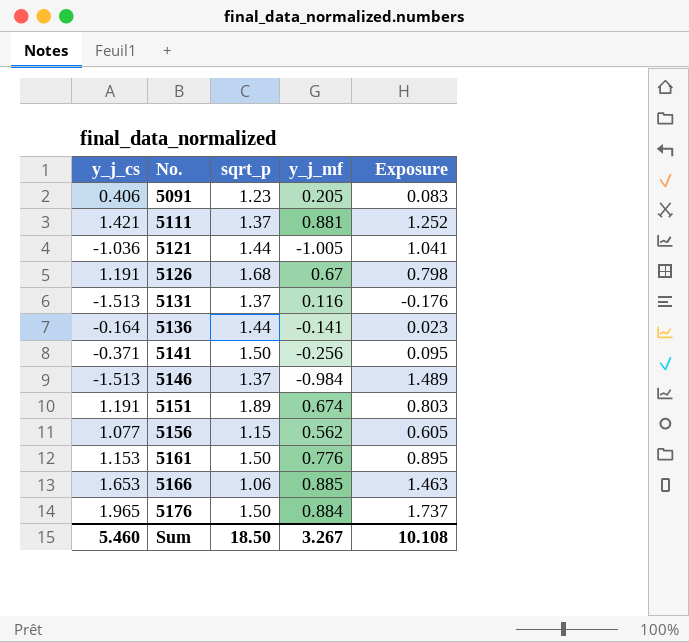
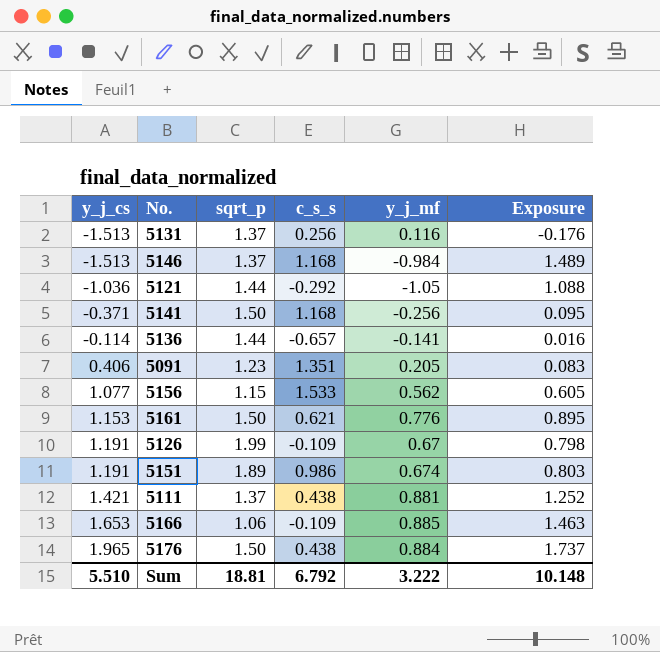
row order: No. ascending -> y_j_cs ascending
column c_s_s | position: none -> 4
5121 | y_j_mf: -1.005 -> -1.05
5121 | Exposure: 1.041 -> 1.088
5136 | y_j_cs: -0.164 -> -0.114
5136 | Exposure: 0.023 -> 0.016
5126 | sqrt_p: 1.68 -> 1.99
Sum | y_j_cs: 5.460 -> 5.510
Sum | sqrt_p: 18.50 -> 18.81
Sum | y_j_mf: 3.267 -> 3.222
Sum | Exposure: 10.108 -> 10.148

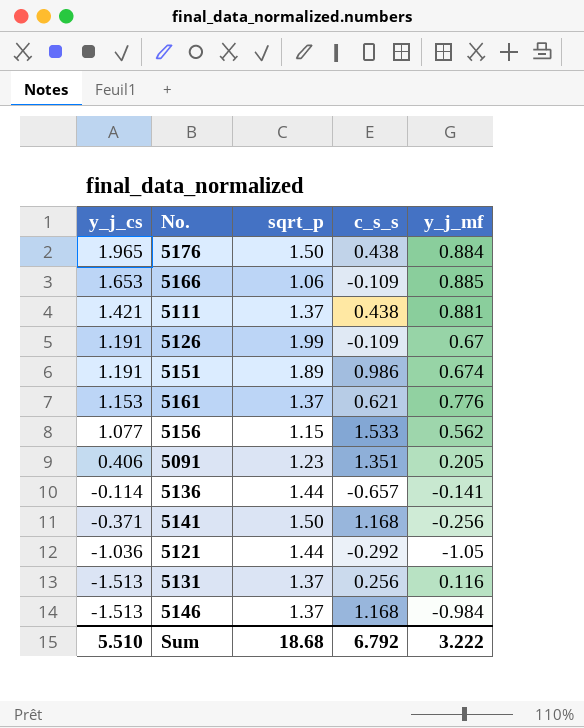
row order: y_j_cs ascending -> y_j_cs descending
column Exposure | formula: [y_j_cs] * [y_j_mf] -> none
5161 | sqrt_p: 1.50 -> 1.37
Sum | sqrt_p: 18.81 -> 18.68

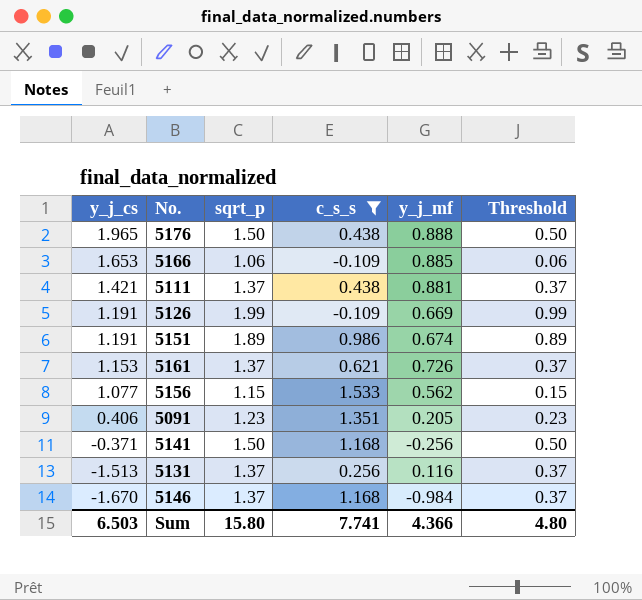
filter: none -> c_s_s >= -0.109
column Threshold | formula: none -> [sqrt_p] - 1
5176 | y_j_mf: 0.884 -> 0.888
5126 | y_j_mf: 0.67 -> 0.669
5161 | y_j_mf: 0.776 -> 0.726
5146 | y_j_cs: -1.513 -> -1.670
Sum | y_j_cs: 5.510 -> 6.503
Sum | sqrt_p: 18.68 -> 15.80
Sum | c_s_s: 6.792 -> 7.741
Sum | y_j_mf: 3.222 -> 4.366

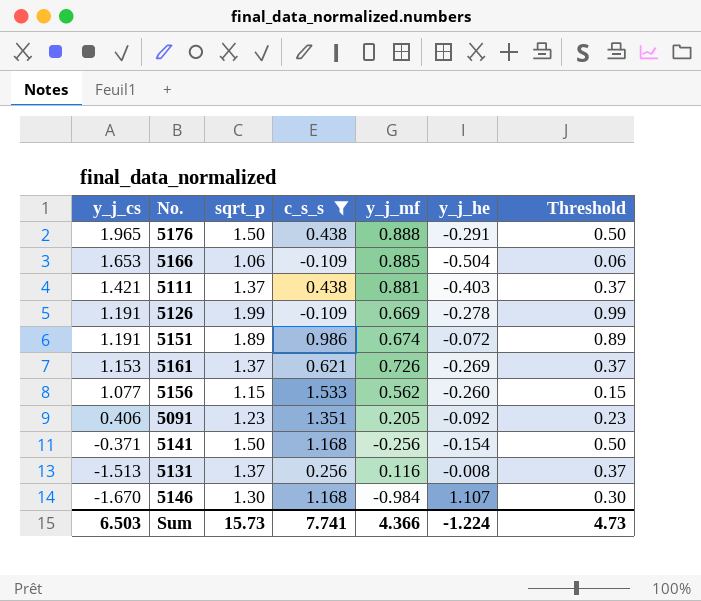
column y_j_he | position: none -> 6
5146 | sqrt_p: 1.37 -> 1.30
5146 | Threshold: 0.37 -> 0.30
Sum | sqrt_p: 15.80 -> 15.73
Sum | Threshold: 4.80 -> 4.73

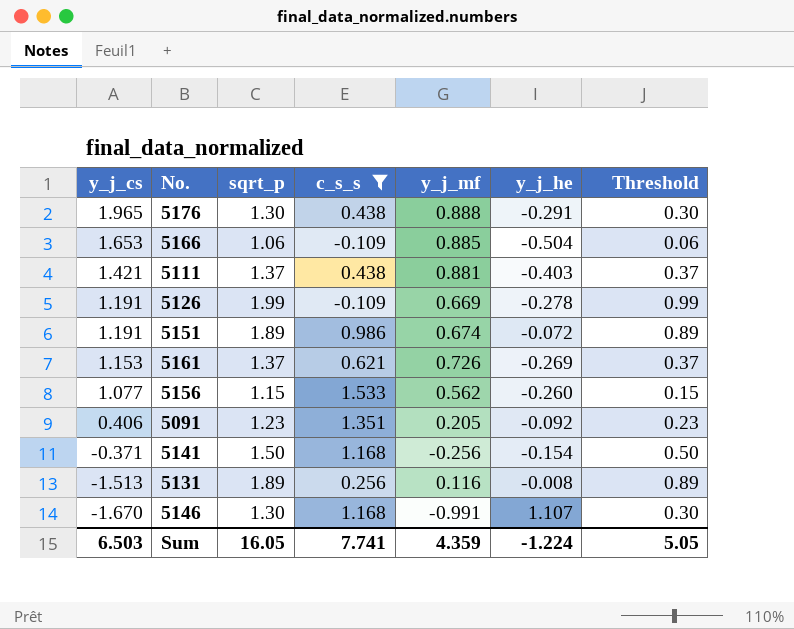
5176 | sqrt_p: 1.50 -> 1.30
5176 | Threshold: 0.50 -> 0.30
5131 | sqrt_p: 1.37 -> 1.89
5131 | Threshold: 0.37 -> 0.89
5146 | y_j_mf: -0.984 -> -0.991
Sum | sqrt_p: 15.73 -> 16.05
Sum | y_j_mf: 4.366 -> 4.359
Sum | Threshold: 4.73 -> 5.05

